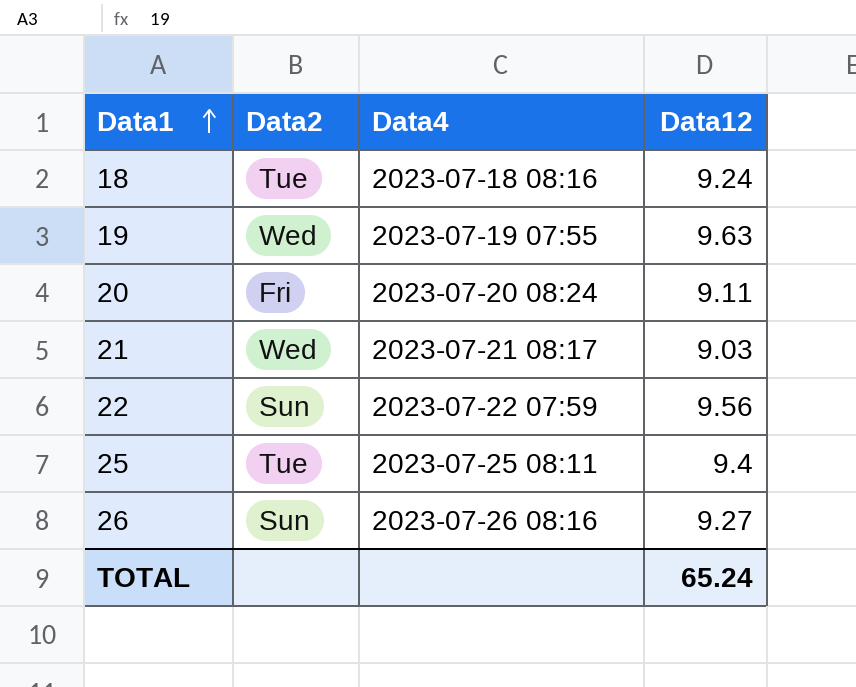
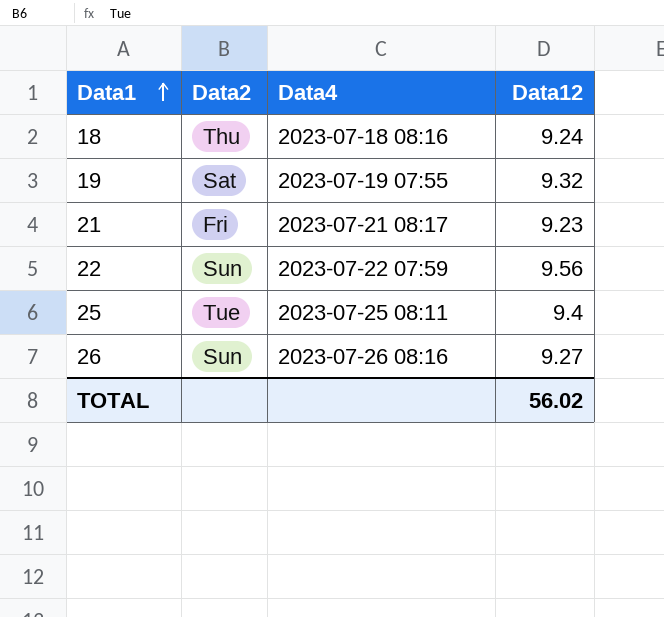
row 20: Fri | 2023-07-20 08:24 | 9.11 -> none
18 | Data2: Tue -> Thu
19 | Data2: Wed -> Sat
19 | Data12: 9.63 -> 9.32
21 | Data2: Wed -> Fri
21 | Data12: 9.03 -> 9.23
TOTAL | Data12: 65.24 -> 56.02

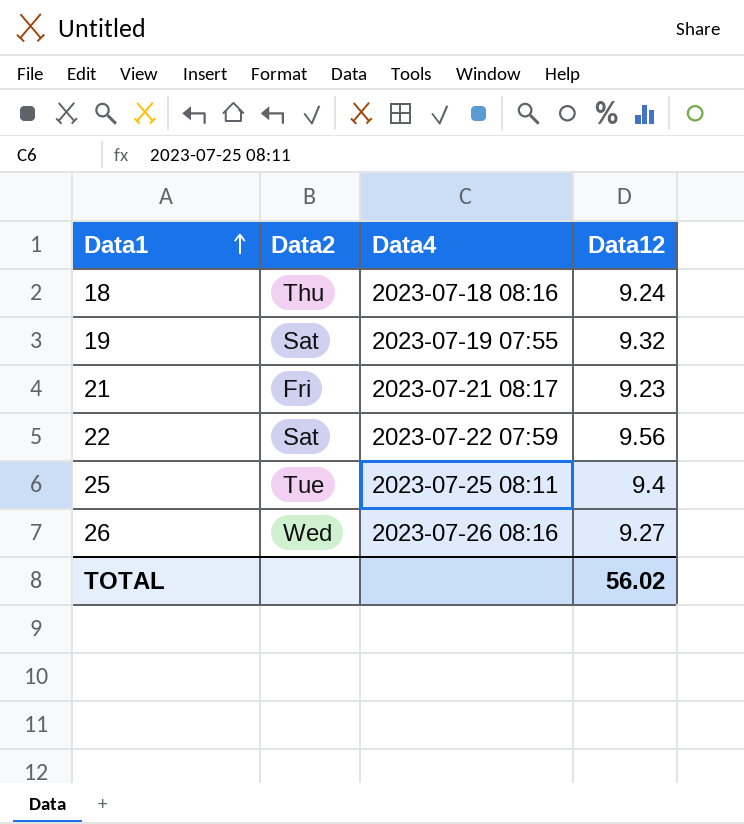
22 | Data2: Sun -> Sat
26 | Data2: Sun -> Wed

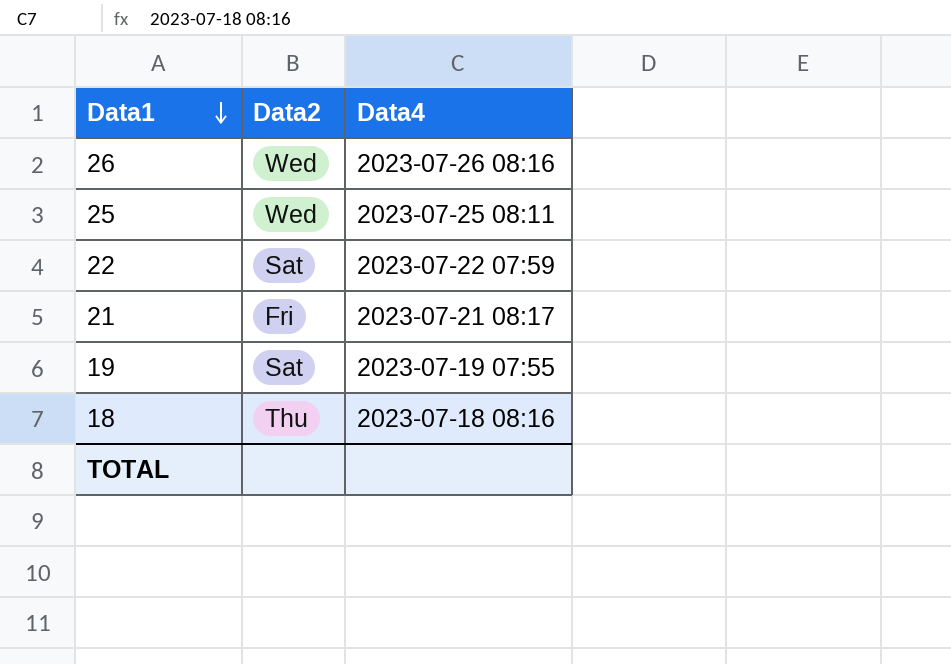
row order: Data1 ascending -> Data1 descending
column Data12 | position: 4 -> none
25 | Data2: Tue -> Wed

